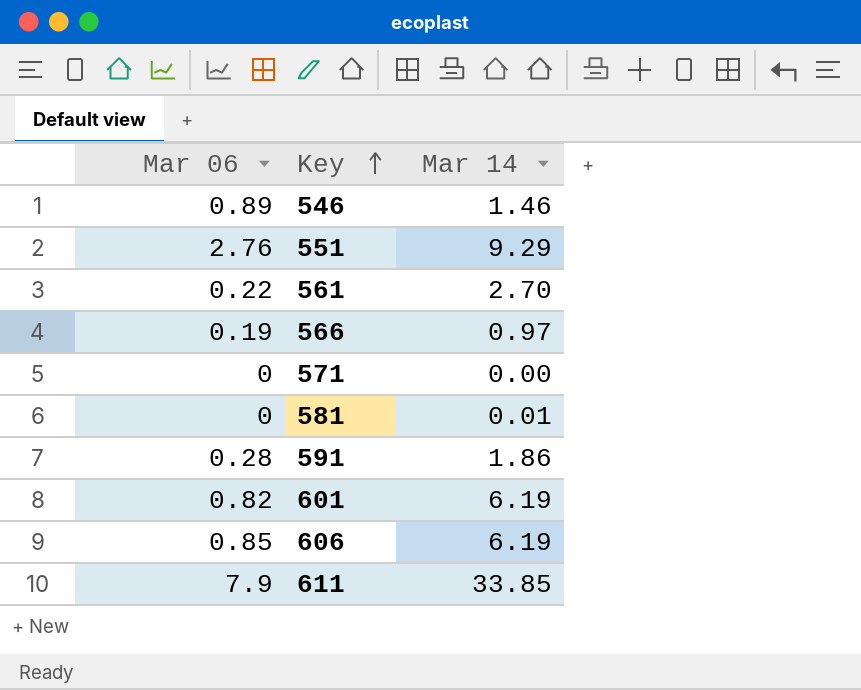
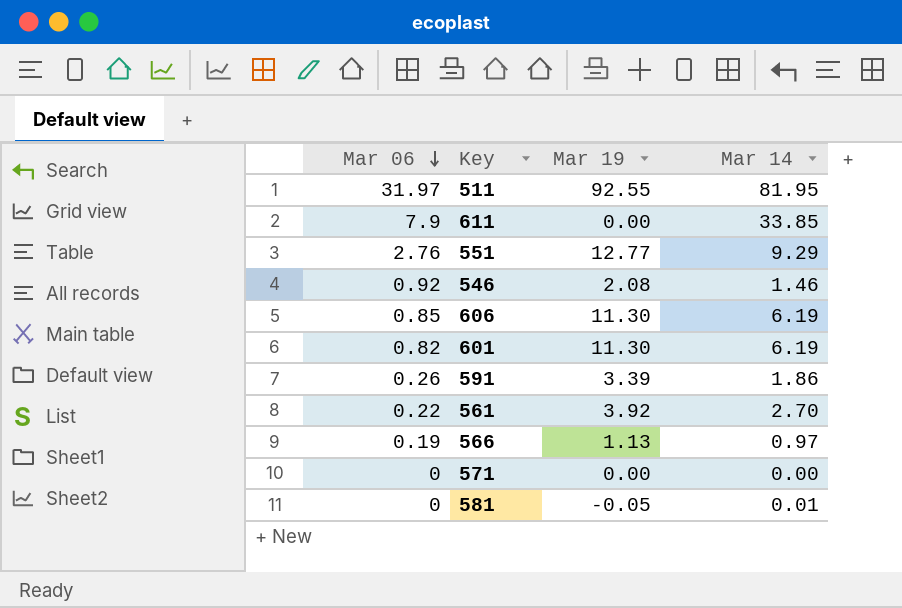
row order: Key ascending -> Mar 06 descending
column Mar 19 | position: none -> 3
row 511: none -> 31.97 | 92.55 | 81.95
546 | Mar 06: 0.89 -> 0.92
591 | Mar 06: 0.28 -> 0.26

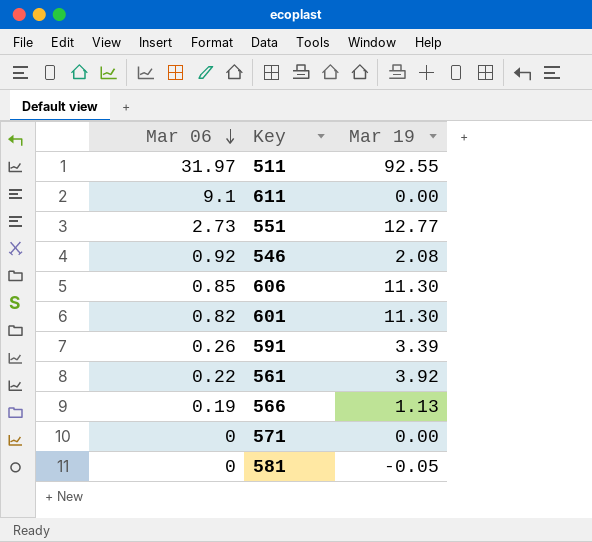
column Mar 14 | position: 4 -> none
611 | Mar 06: 7.9 -> 9.1
551 | Mar 06: 2.76 -> 2.73

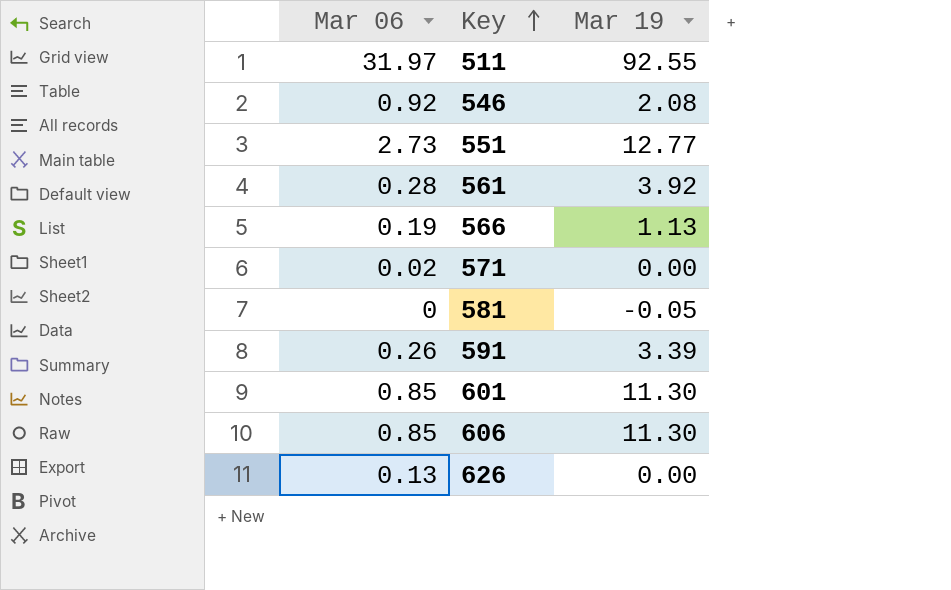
row order: Mar 06 descending -> Key ascending
row 611: 9.1 | 0.00 -> none
561 | Mar 06: 0.22 -> 0.28
571 | Mar 06: 0 -> 0.02
601 | Mar 06: 0.82 -> 0.85
row 626: none -> 0.13 | 0.00

